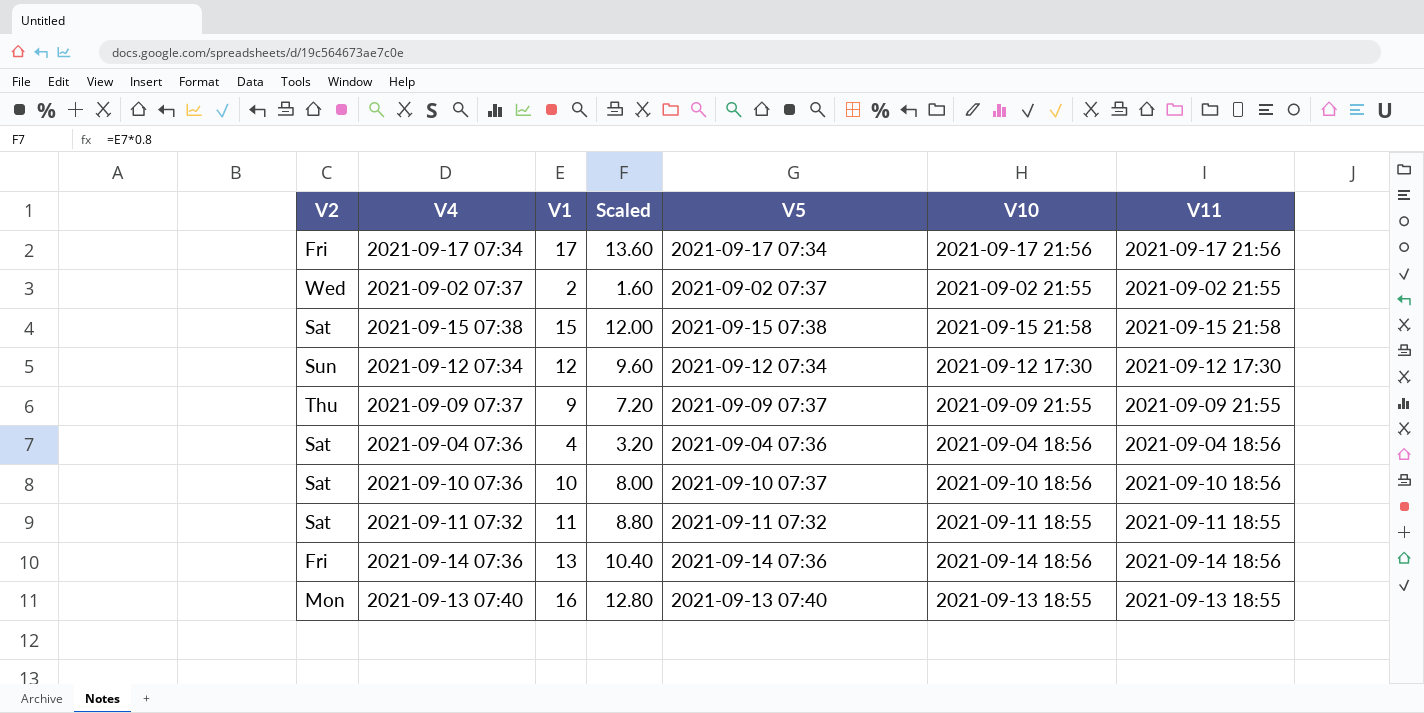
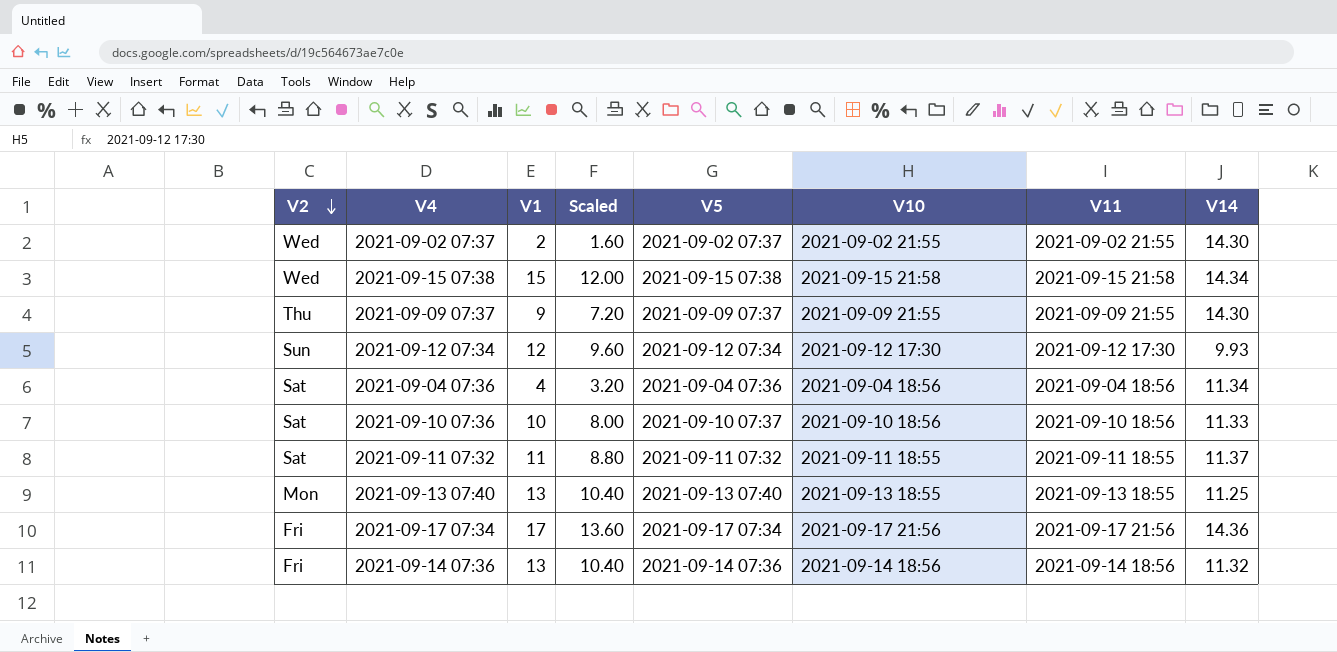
row order: none -> V2 descending
column V14 | position: none -> 8
2021-09-15 07:38 | V2: Sat -> Wed
2021-09-13 07:40 | V1: 16 -> 13
2021-09-13 07:40 | Scaled: 12.80 -> 10.40

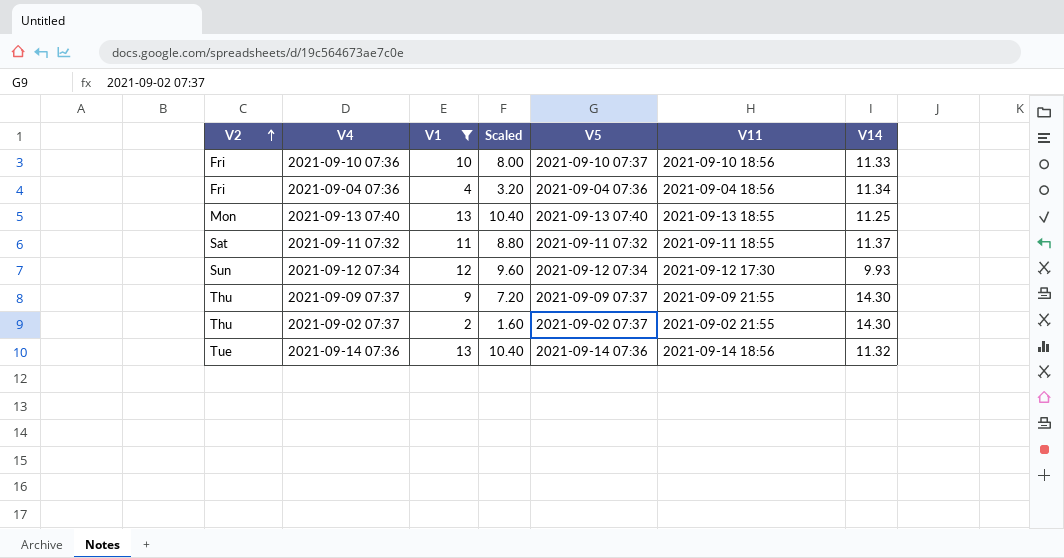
filter: none -> V1 <= 13
row order: V2 descending -> V2 ascending
column V10 | position: 6 -> none
2021-09-10 07:36 | V2: Sat -> Fri
2021-09-04 07:36 | V2: Sat -> Fri
2021-09-02 07:37 | V2: Wed -> Thu
2021-09-14 07:36 | V2: Fri -> Tue

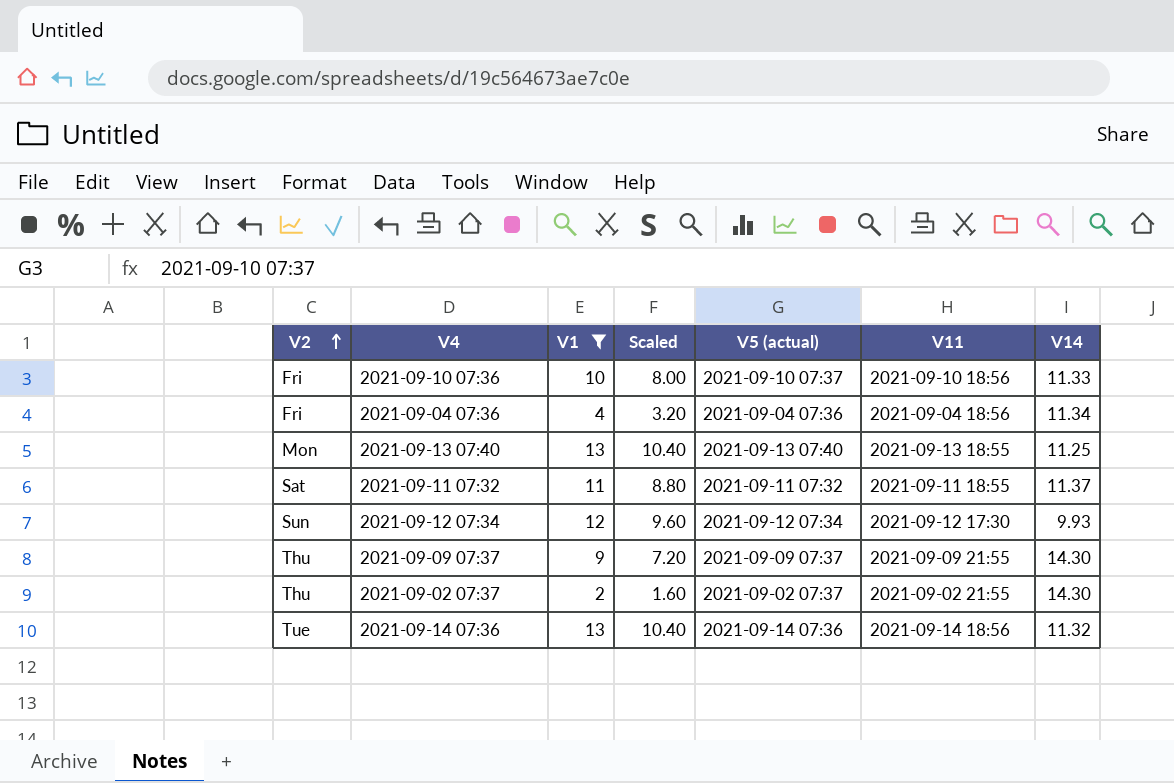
column name: V5 -> V5 (actual)

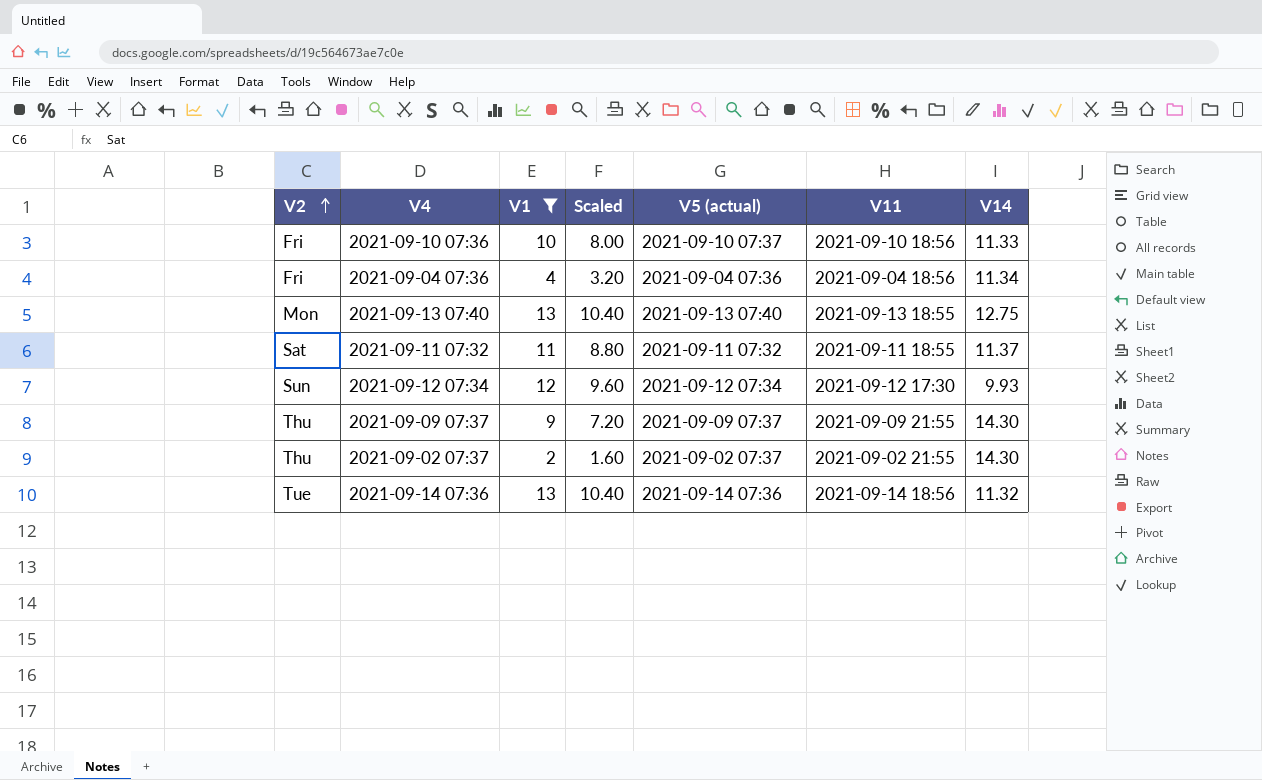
2021-09-13 07:40 | V14: 11.25 -> 12.75

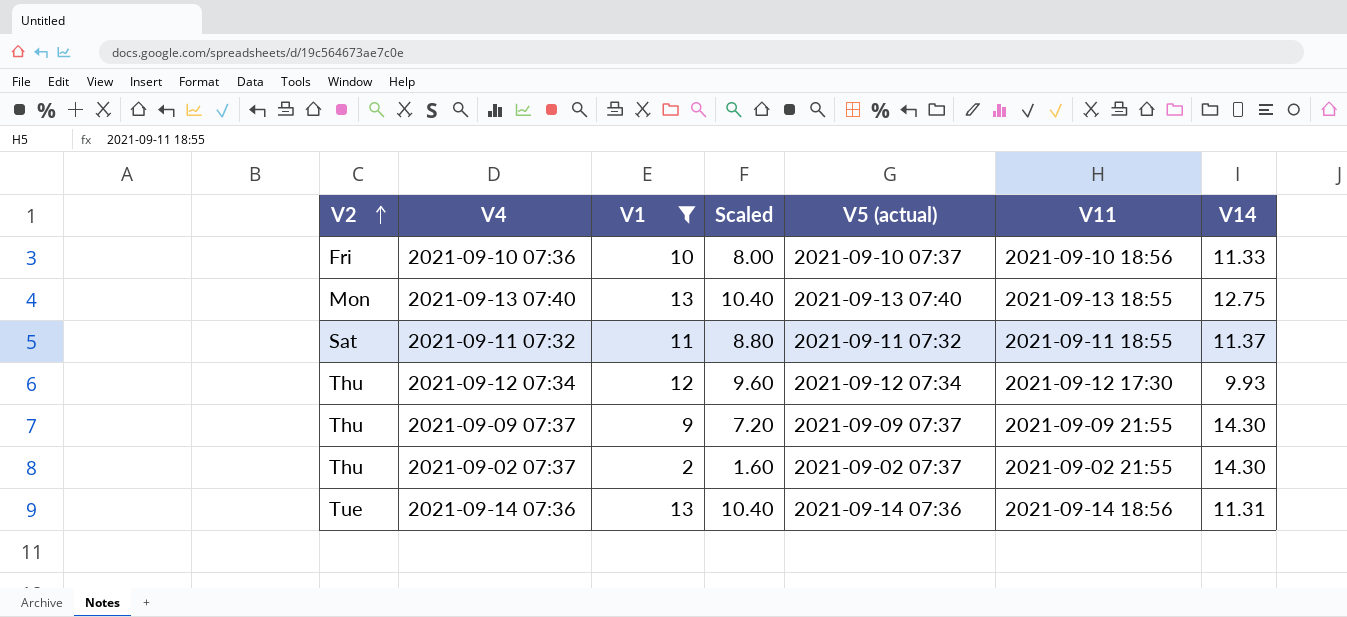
row 2021-09-04 07:36: Fri | 4 | 3.20 | 2021-09-04 07:36 | 2021-09-04 18:56 | 11.34 -> none
2021-09-12 07:34 | V2: Sun -> Thu
2021-09-14 07:36 | V14: 11.32 -> 11.31

